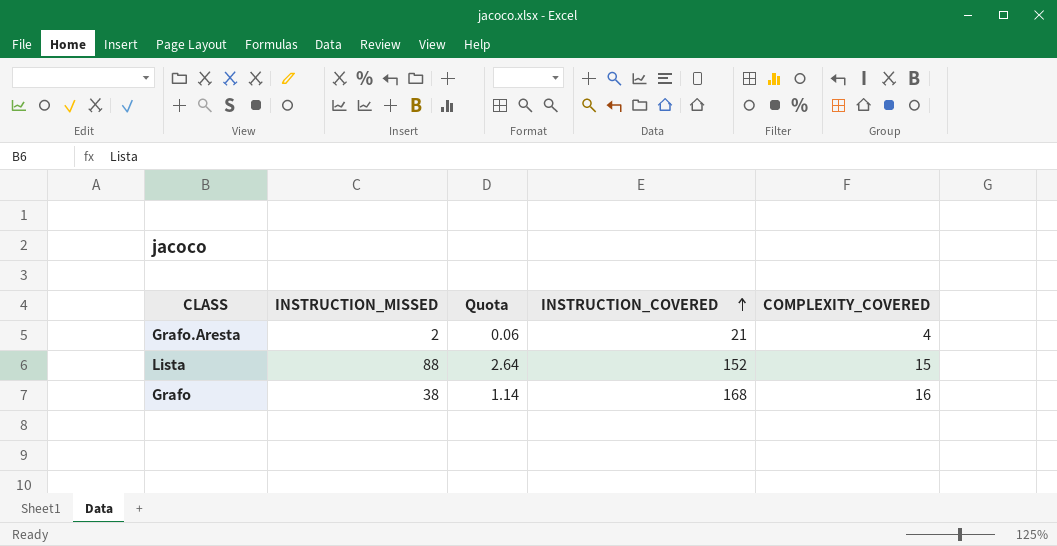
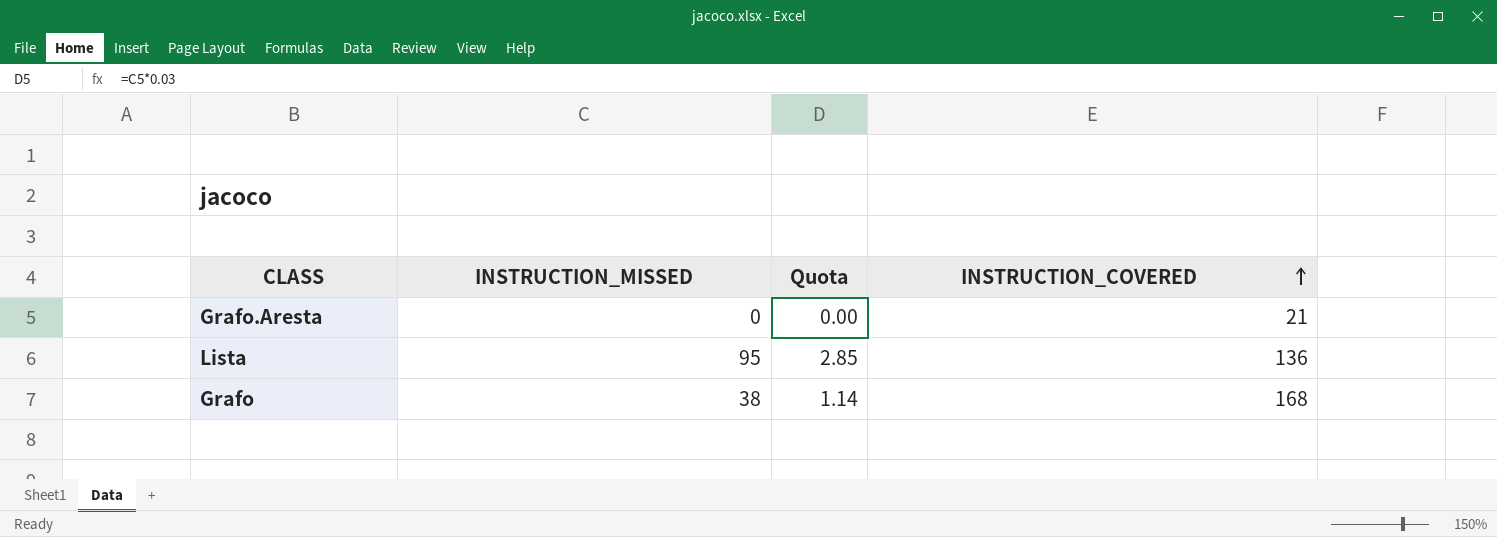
column COMPLEXITY_COVERED | position: 5 -> none
Grafo.Aresta | INSTRUCTION_MISSED: 2 -> 0
Grafo.Aresta | Quota: 0.06 -> 0.00
Lista | INSTRUCTION_MISSED: 88 -> 95
Lista | Quota: 2.64 -> 2.85
Lista | INSTRUCTION_COVERED: 152 -> 136

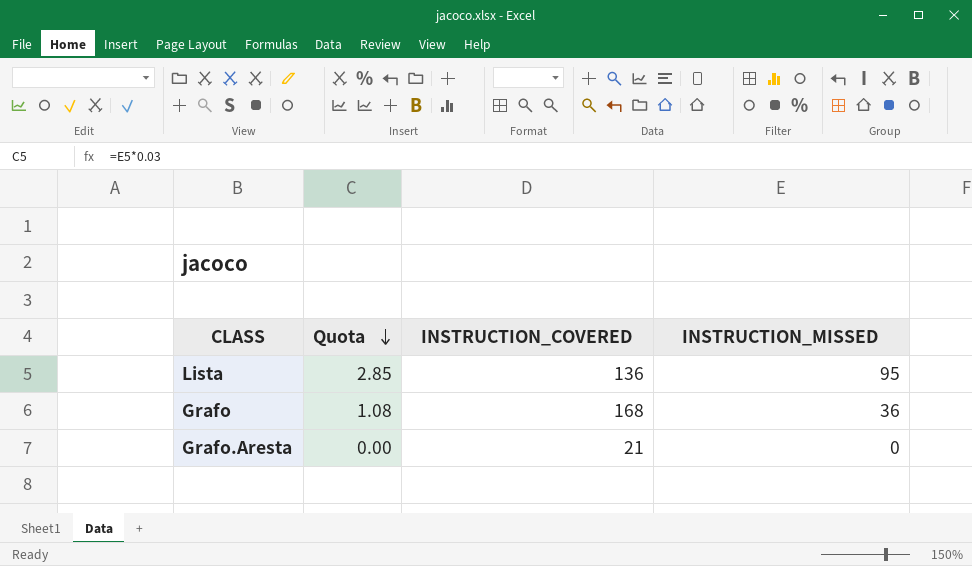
row order: INSTRUCTION_COVERED ascending -> Quota descending
column INSTRUCTION_MISSED | position: 2 -> 4
Grafo | Quota: 1.14 -> 1.08
Grafo | INSTRUCTION_MISSED: 38 -> 36

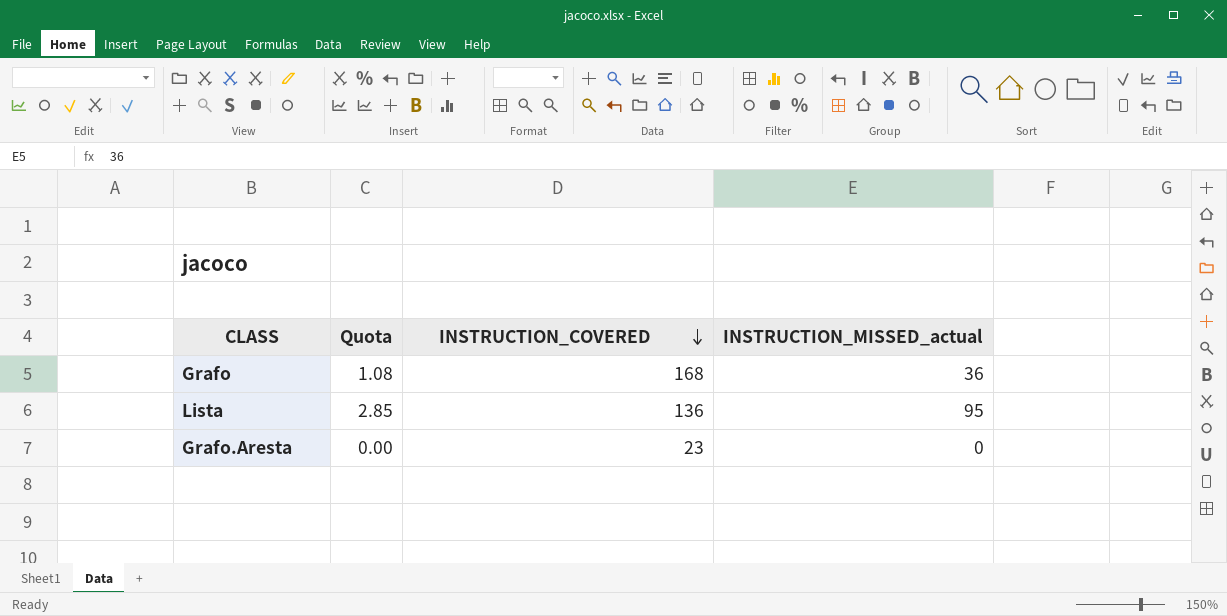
row order: Quota descending -> INSTRUCTION_COVERED descending
column name: INSTRUCTION_MISSED -> INSTRUCTION_MISSED_actual
Grafo.Aresta | INSTRUCTION_COVERED: 21 -> 23

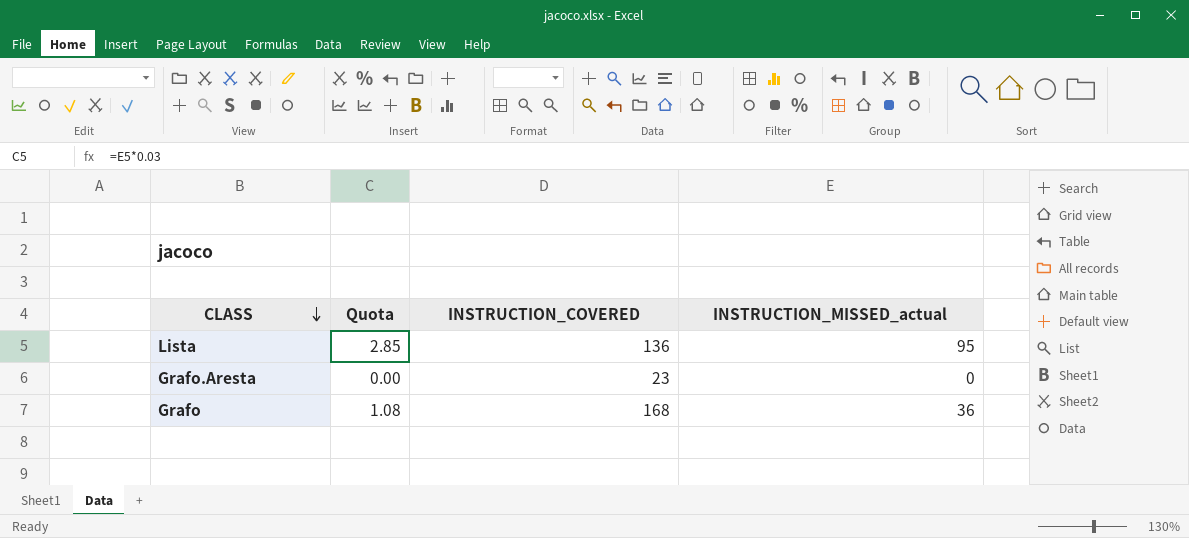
row order: INSTRUCTION_COVERED descending -> CLASS descending

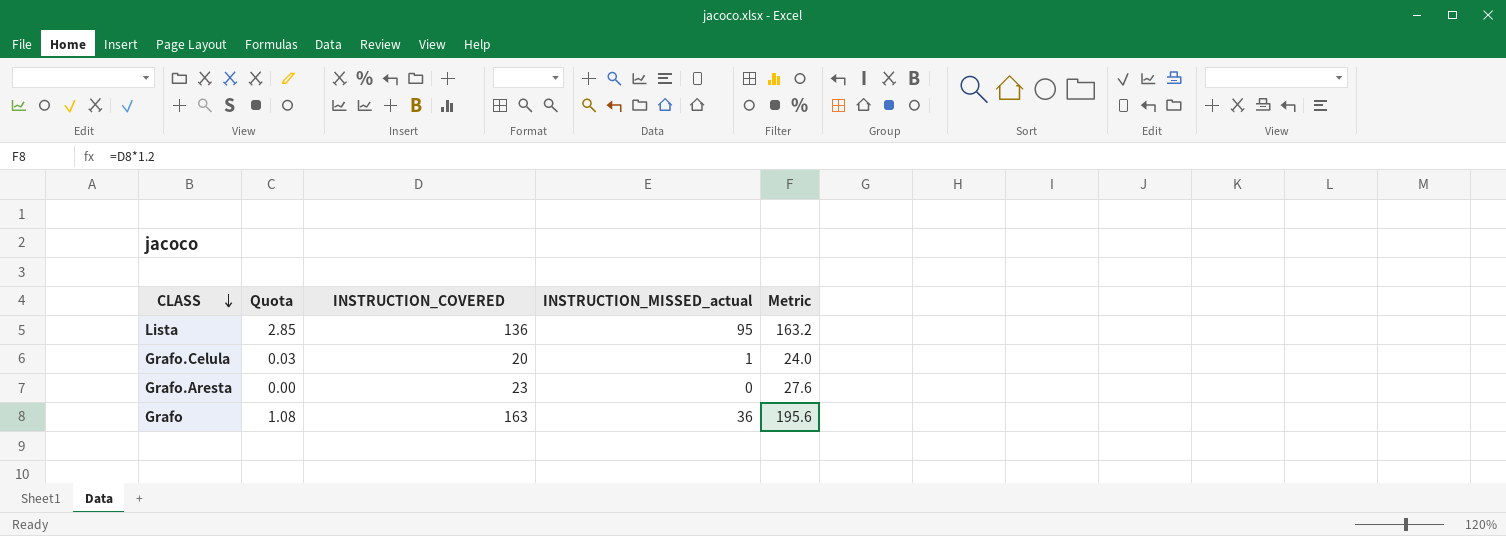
column Metric | formula: none -> [INSTRUCTION_COVERED] * 1.2
row Grafo.Celula: none -> 0.03 | 20 | 1 | 24.0
Grafo | INSTRUCTION_COVERED: 168 -> 163

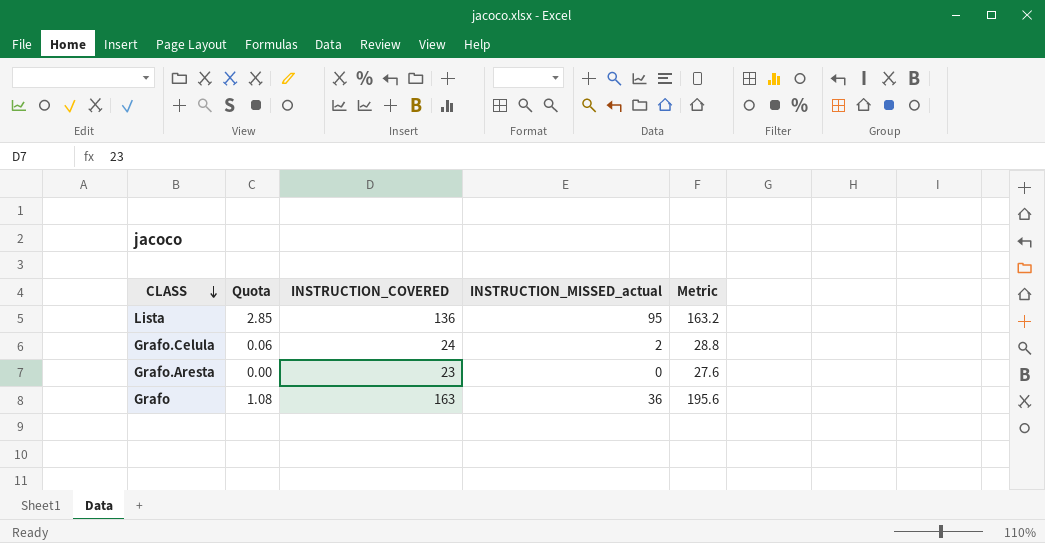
Grafo.Celula | Quota: 0.03 -> 0.06
Grafo.Celula | INSTRUCTION_COVERED: 20 -> 24
Grafo.Celula | INSTRUCTION_MISSED_actual: 1 -> 2
Grafo.Celula | Metric: 24.0 -> 28.8

